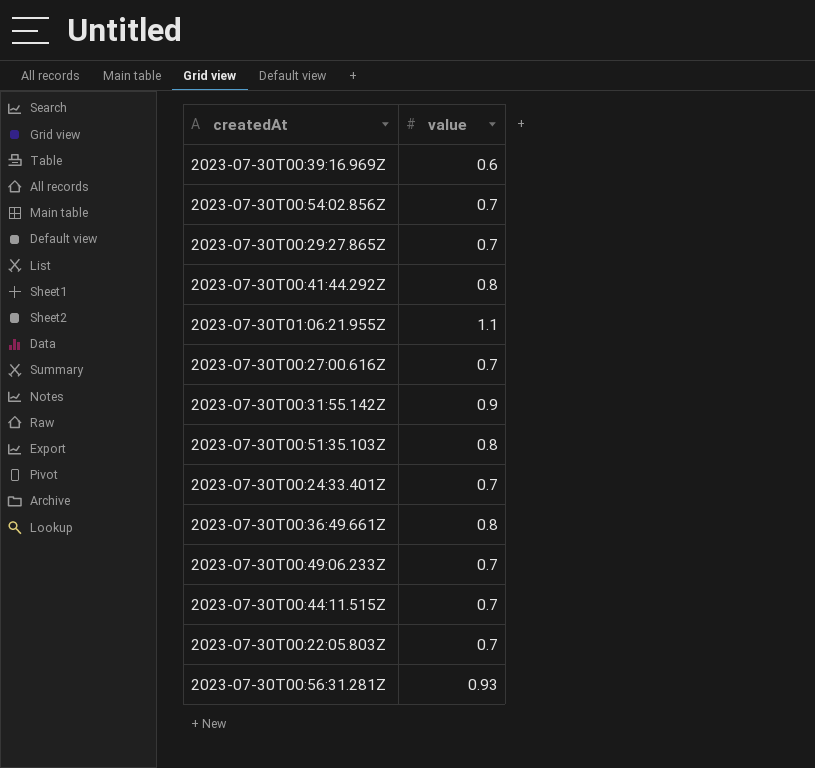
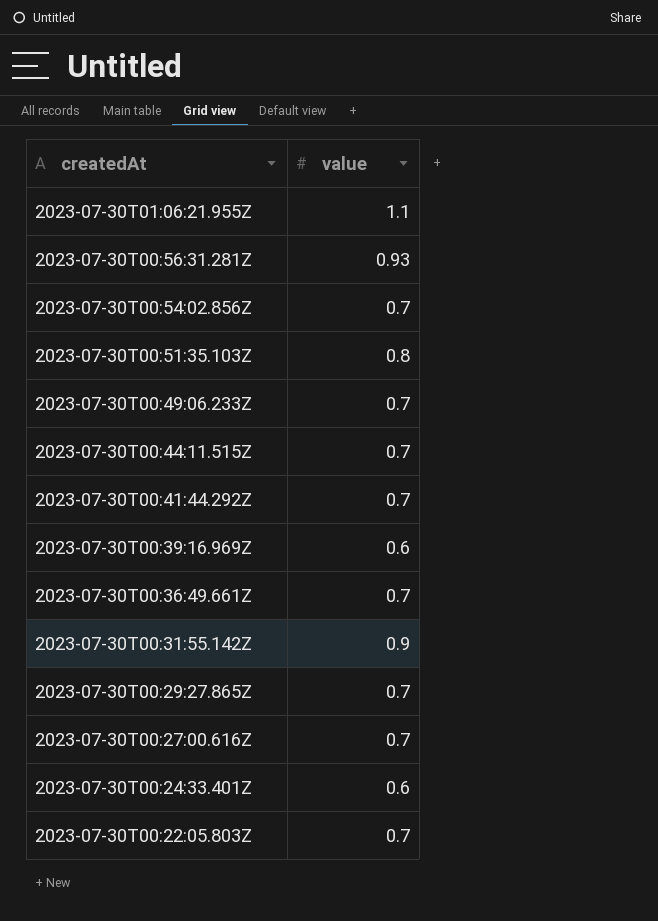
row order: none -> createdAt descending
2023-07-30T00:41:44.292Z | value: 0.8 -> 0.7
2023-07-30T00:36:49.661Z | value: 0.8 -> 0.7
2023-07-30T00:24:33.401Z | value: 0.7 -> 0.6

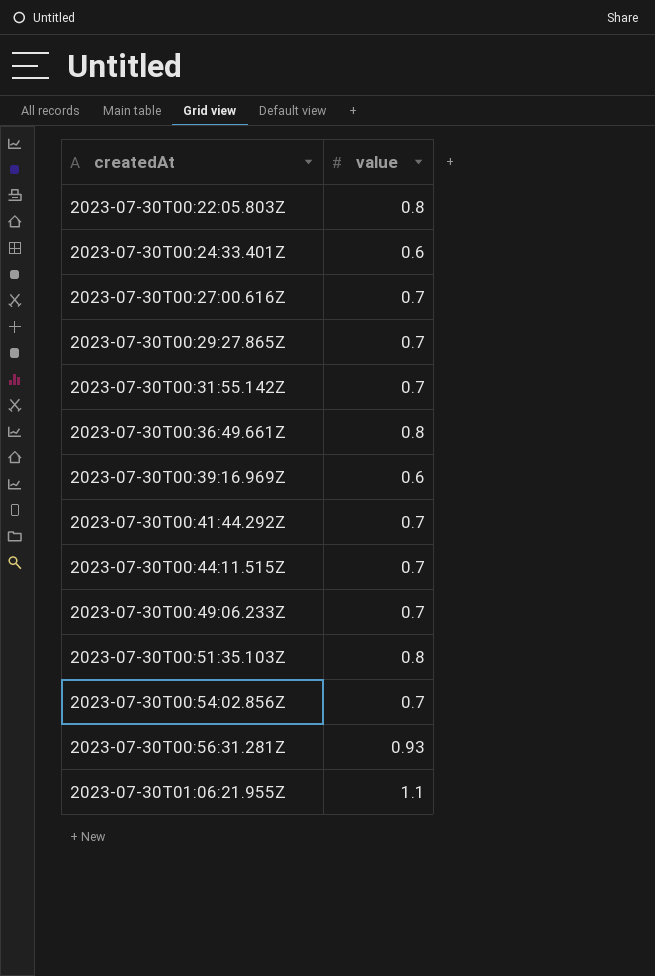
row order: createdAt descending -> createdAt ascending
2023-07-30T00:22:05.803Z | value: 0.7 -> 0.8
2023-07-30T00:31:55.142Z | value: 0.9 -> 0.7
2023-07-30T00:36:49.661Z | value: 0.7 -> 0.8

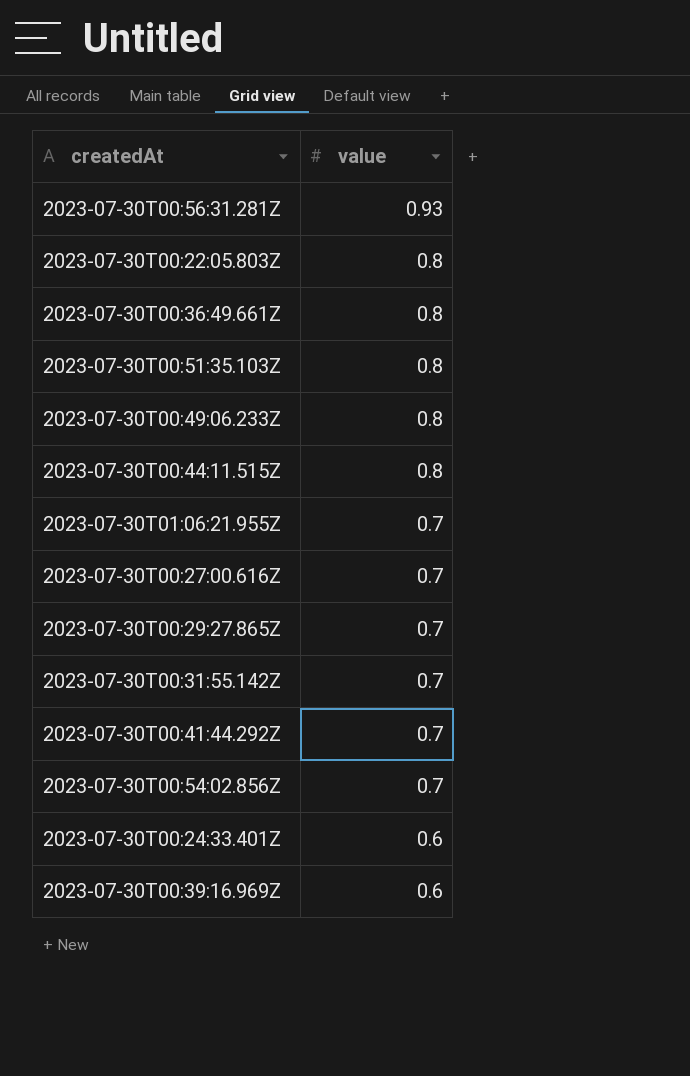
row order: createdAt ascending -> value descending
2023-07-30T00:49:06.233Z | value: 0.7 -> 0.8
2023-07-30T00:44:11.515Z | value: 0.7 -> 0.8
2023-07-30T01:06:21.955Z | value: 1.1 -> 0.7

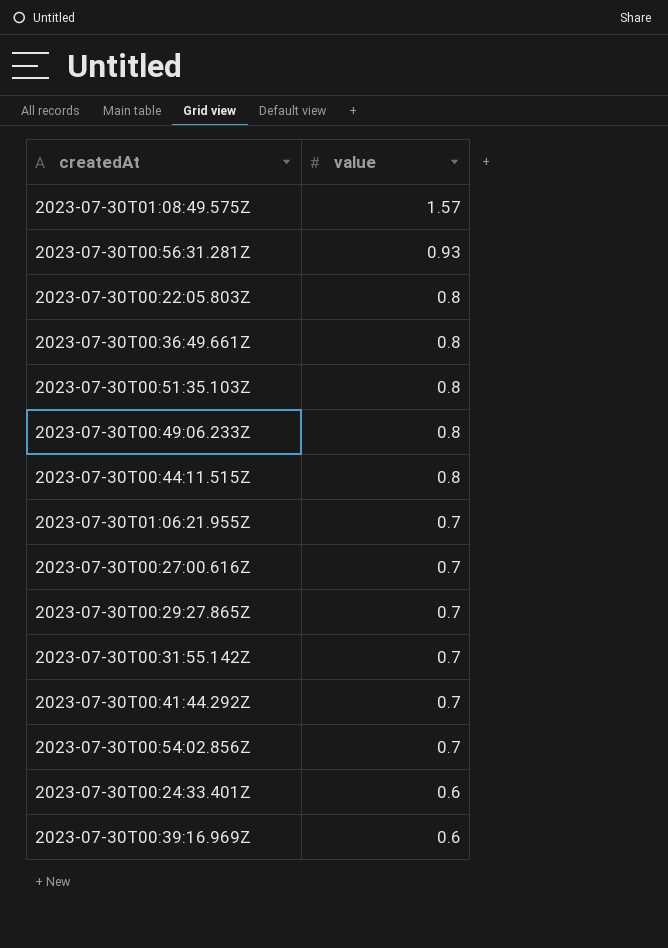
row 2023-07-30T01:08:49.575Z: none -> 1.57

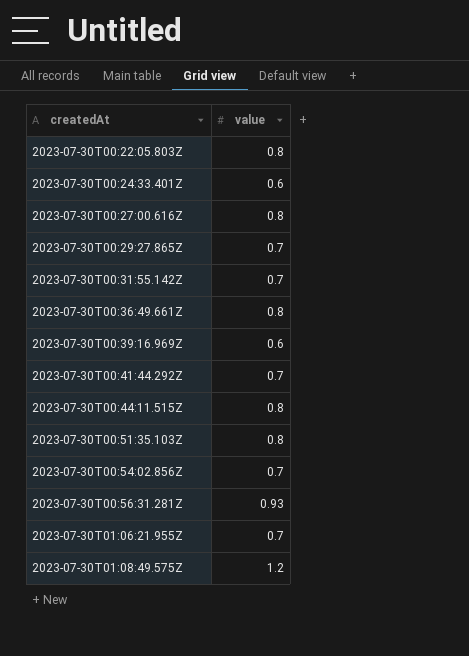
row order: value descending -> createdAt ascending
row 2023-07-30T00:49:06.233Z: 0.8 -> none
2023-07-30T00:27:00.616Z | value: 0.7 -> 0.8
2023-07-30T01:08:49.575Z | value: 1.57 -> 1.2

